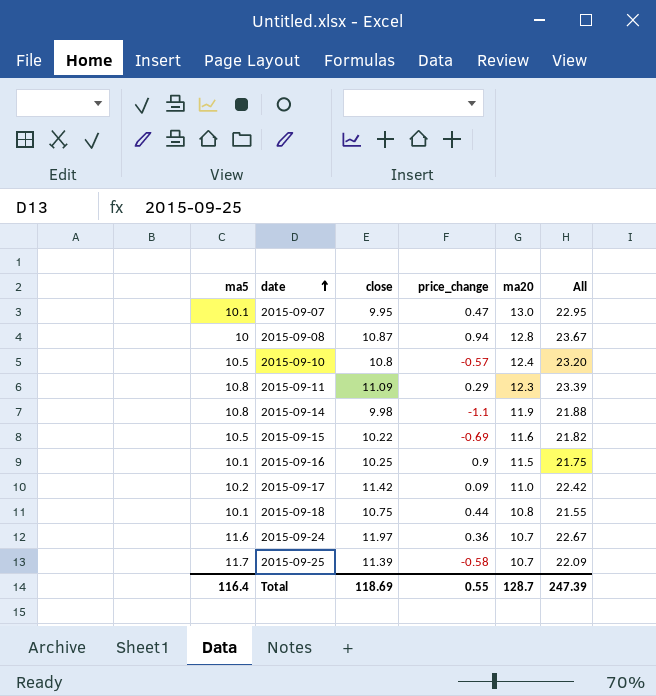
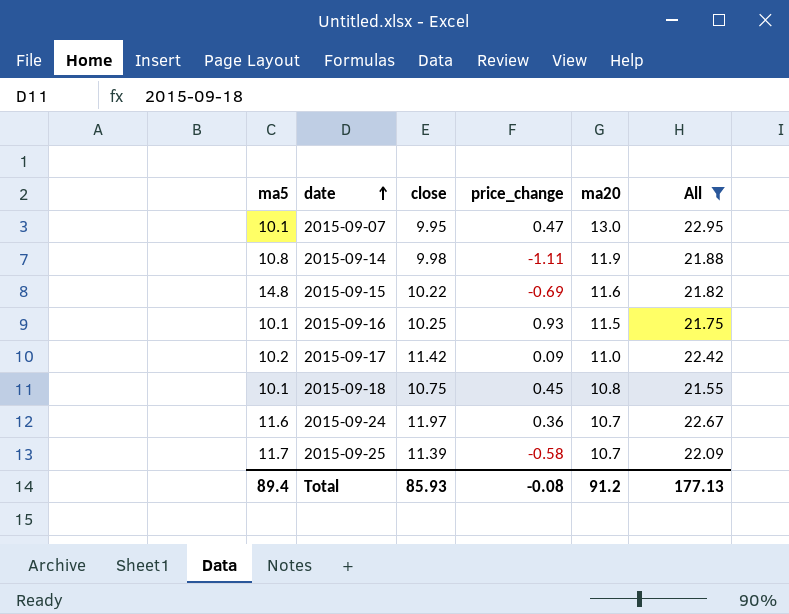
filter: none -> All <= 22.95
2015-09-14 | price_change: -1.1 -> -1.11
2015-09-15 | ma5: 10.5 -> 14.8
2015-09-16 | price_change: 0.9 -> 0.93
2015-09-18 | price_change: 0.44 -> 0.45
Total | ma5: 116.4 -> 89.4
Total | close: 118.69 -> 85.93
Total | price_change: 0.55 -> -0.08
Total | ma20: 128.7 -> 91.2
Total | All: 247.39 -> 177.13

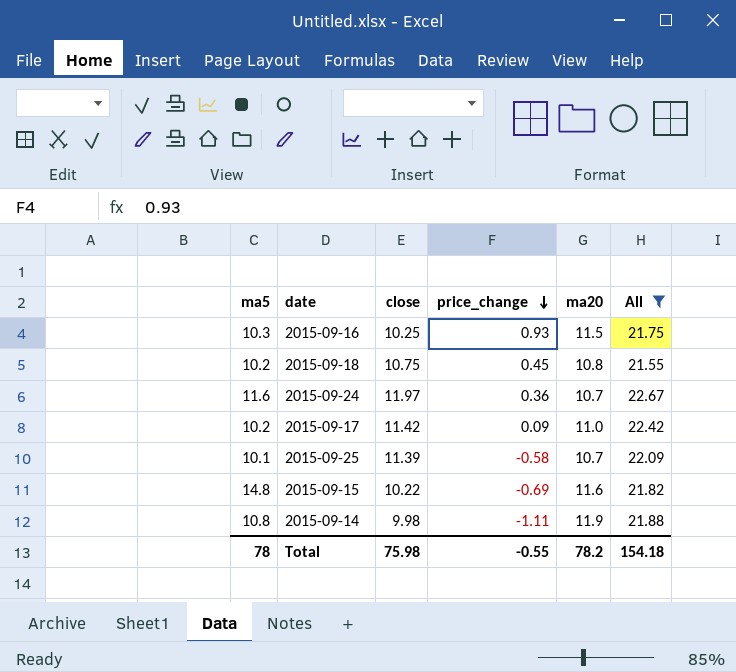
row order: date ascending -> price_change descending
row 2015-09-07: 10.1 | 9.95 | 0.47 | 13.0 | 22.95 -> none
2015-09-16 | ma5: 10.1 -> 10.3
2015-09-18 | ma5: 10.1 -> 10.2
2015-09-25 | ma5: 11.7 -> 10.1
Total | ma5: 89.4 -> 78
Total | close: 85.93 -> 75.98
Total | price_change: -0.08 -> -0.55
Total | ma20: 91.2 -> 78.2
Total | All: 177.13 -> 154.18

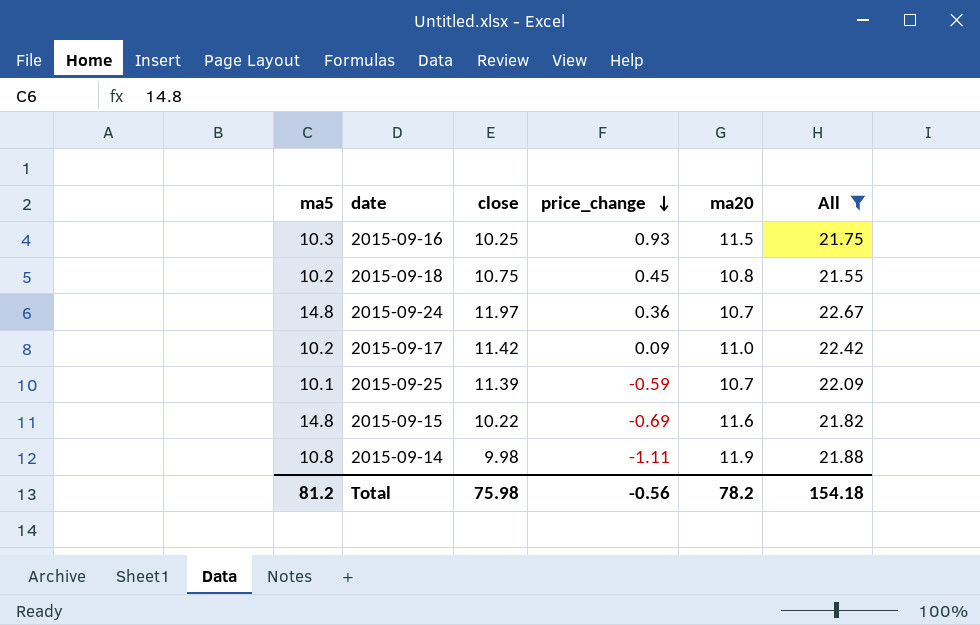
2015-09-24 | ma5: 11.6 -> 14.8
2015-09-25 | price_change: -0.58 -> -0.59
Total | ma5: 78 -> 81.2
Total | price_change: -0.55 -> -0.56

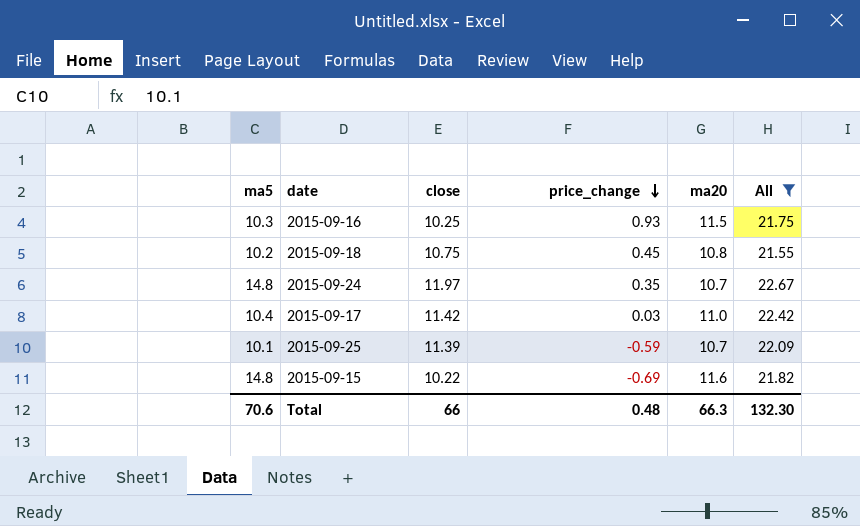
row 2015-09-14: 10.8 | 9.98 | -1.11 | 11.9 | 21.88 -> none
2015-09-24 | price_change: 0.36 -> 0.35
2015-09-17 | ma5: 10.2 -> 10.4
2015-09-17 | price_change: 0.09 -> 0.03
Total | ma5: 81.2 -> 70.6
Total | close: 75.98 -> 66
Total | price_change: -0.56 -> 0.48
Total | ma20: 78.2 -> 66.3
Total | All: 154.18 -> 132.30

